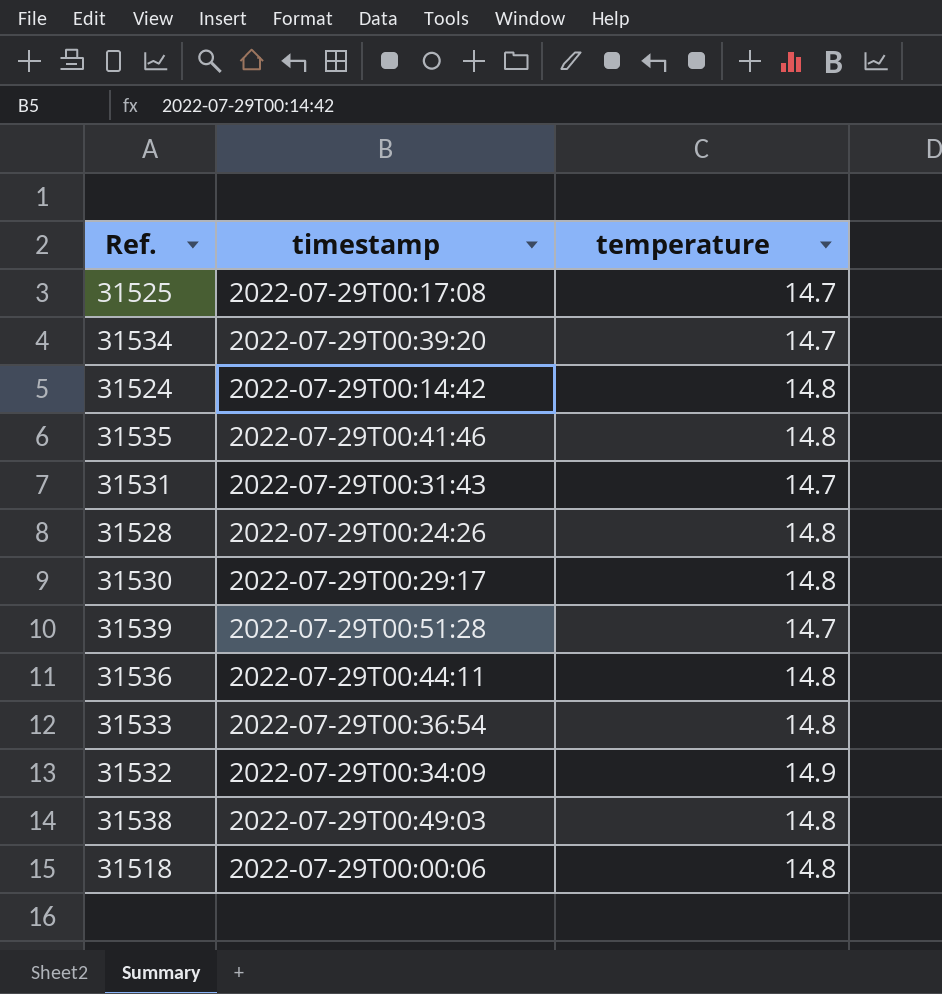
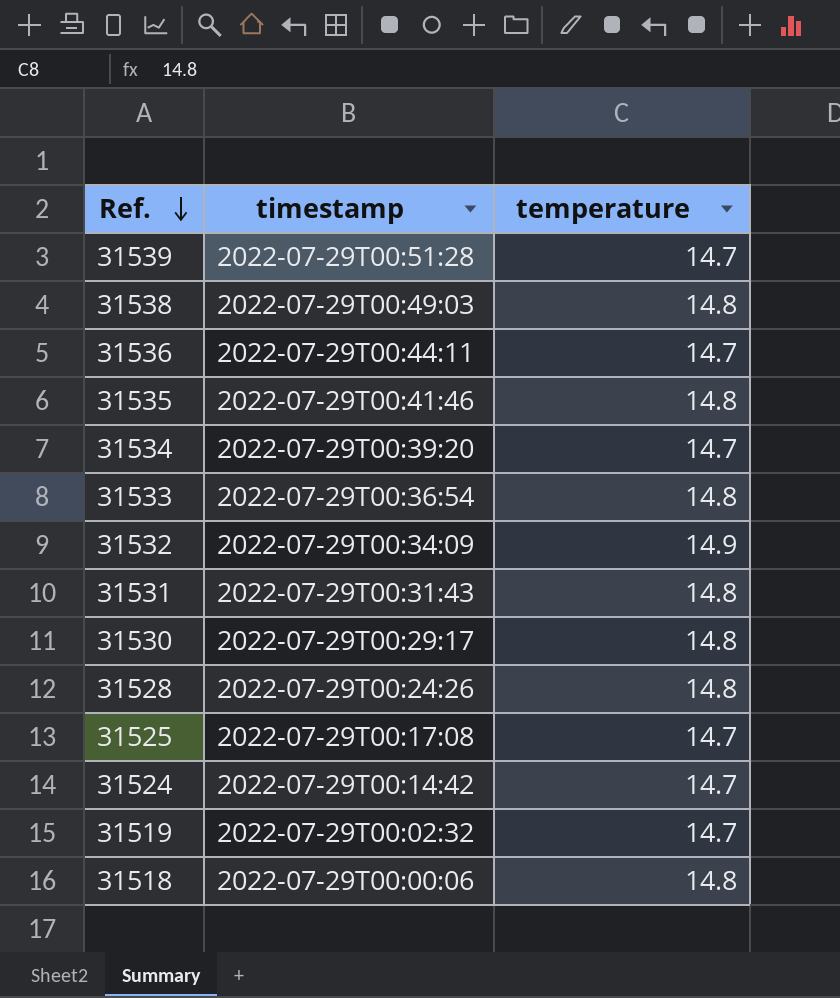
row order: none -> Ref. descending
31536 | temperature: 14.8 -> 14.7
31531 | temperature: 14.7 -> 14.8
31524 | temperature: 14.8 -> 14.7
row 31519: none -> 2022-07-29T00:02:32 | 14.7

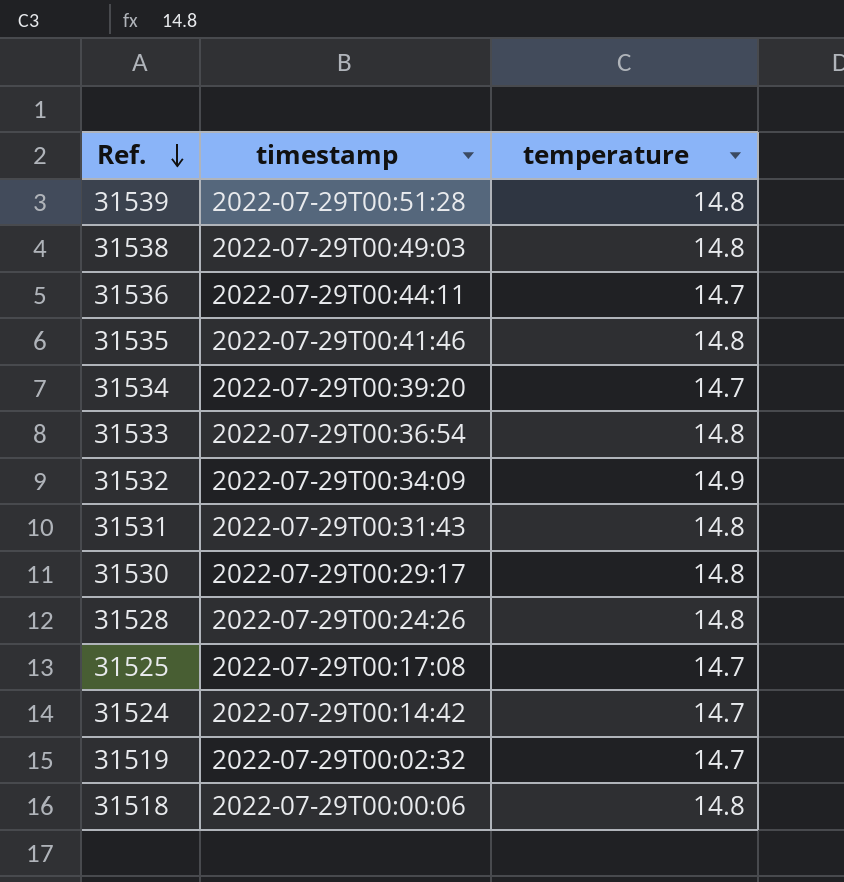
31539 | temperature: 14.7 -> 14.8

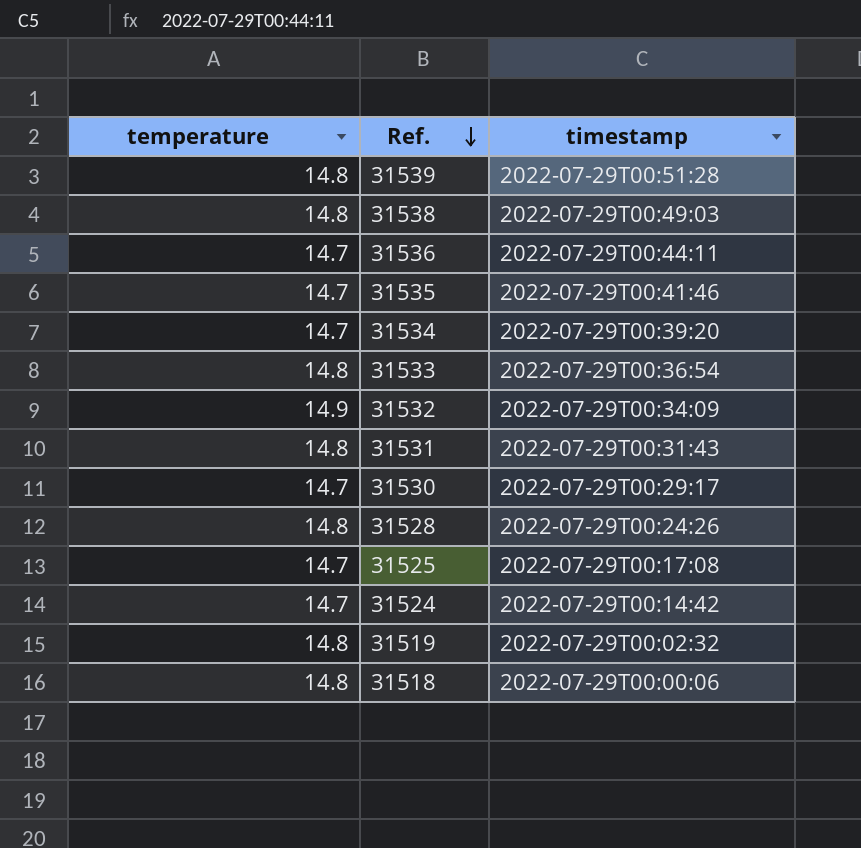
column temperature | position: 3 -> 1
31535 | temperature: 14.8 -> 14.7
31530 | temperature: 14.8 -> 14.7
31519 | temperature: 14.7 -> 14.8

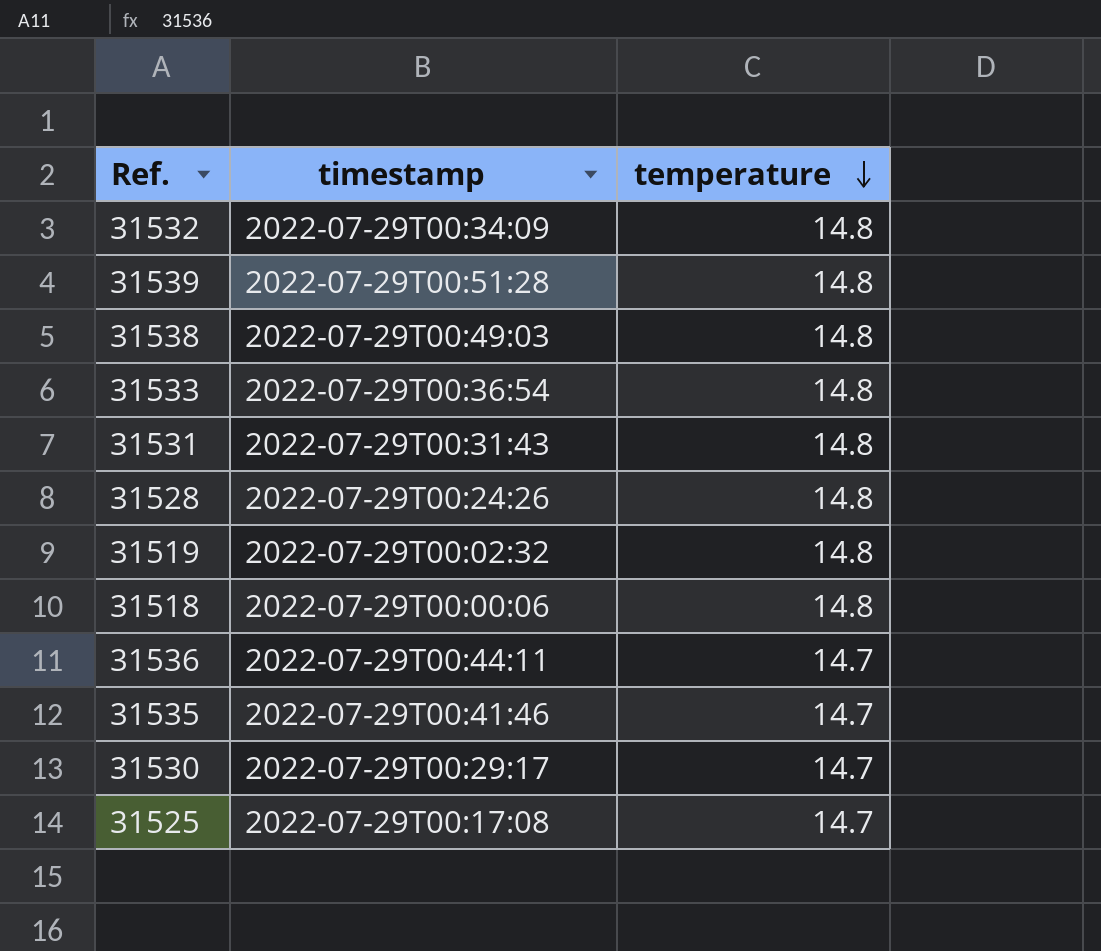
row order: Ref. descending -> temperature descending
column temperature | position: 1 -> 3
row 31534: 14.7 | 2022-07-29T00:39:20 -> none
row 31524: 14.7 | 2022-07-29T00:14:42 -> none
31532 | temperature: 14.9 -> 14.8

